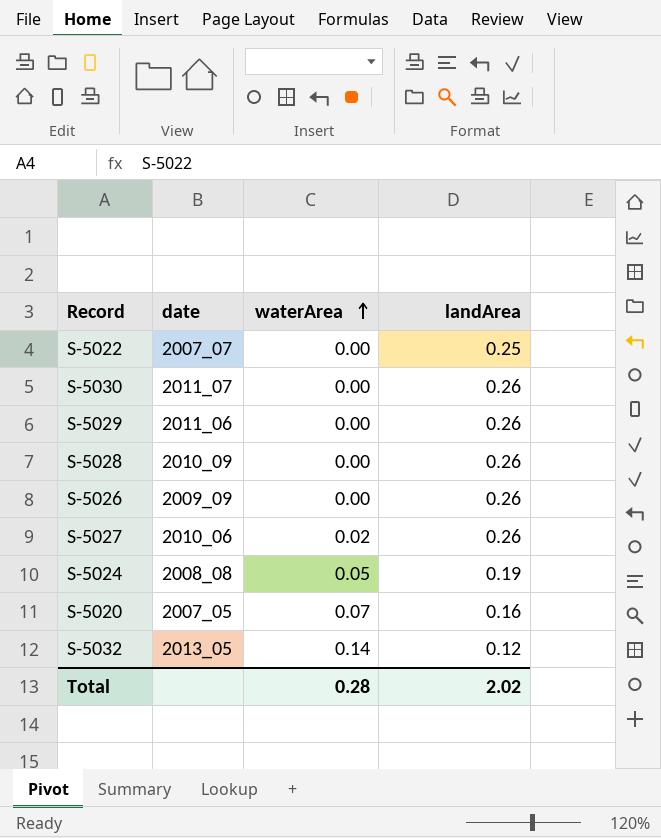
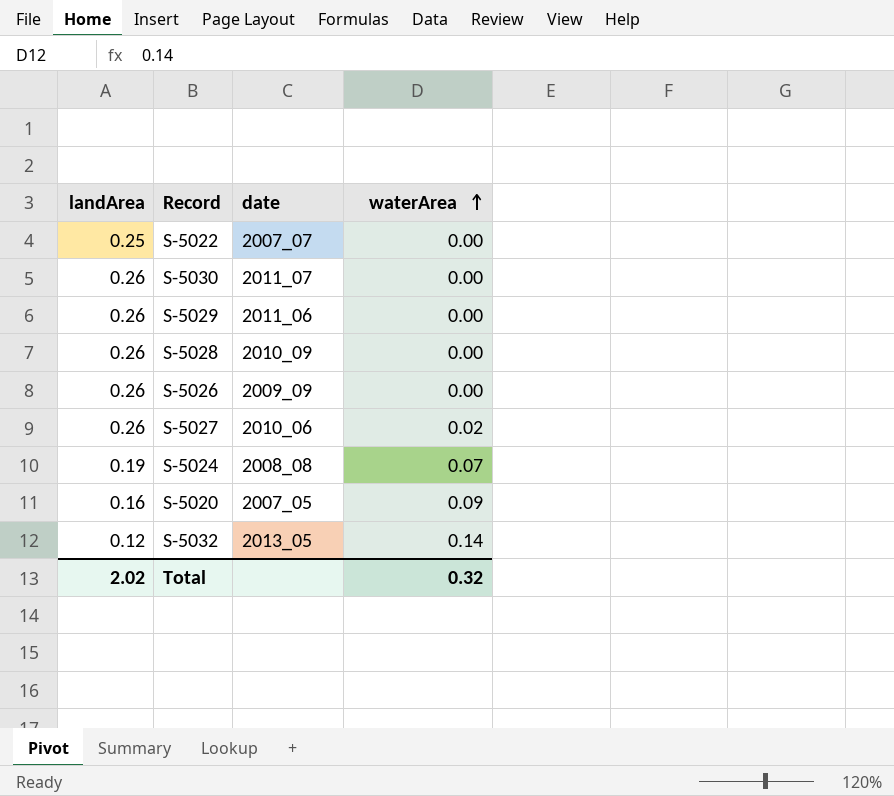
column landArea | position: 4 -> 1
S-5024 | waterArea: 0.05 -> 0.07
S-5020 | waterArea: 0.07 -> 0.09
Total | waterArea: 0.28 -> 0.32

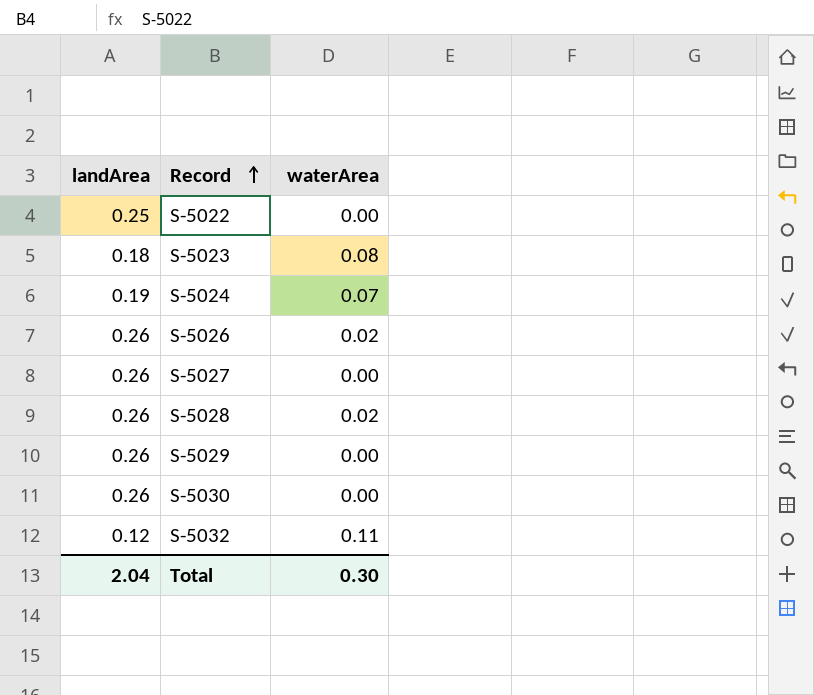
row order: waterArea ascending -> Record ascending
column date | position: 3 -> none
row S-5020: 0.16 | 2007_05 | 0.09 -> none
row S-5023: none -> 0.18 | 0.08
S-5026 | waterArea: 0.00 -> 0.02
S-5027 | waterArea: 0.02 -> 0.00
S-5028 | waterArea: 0.00 -> 0.02
S-5032 | waterArea: 0.14 -> 0.11
Total | landArea: 2.02 -> 2.04
Total | waterArea: 0.32 -> 0.30

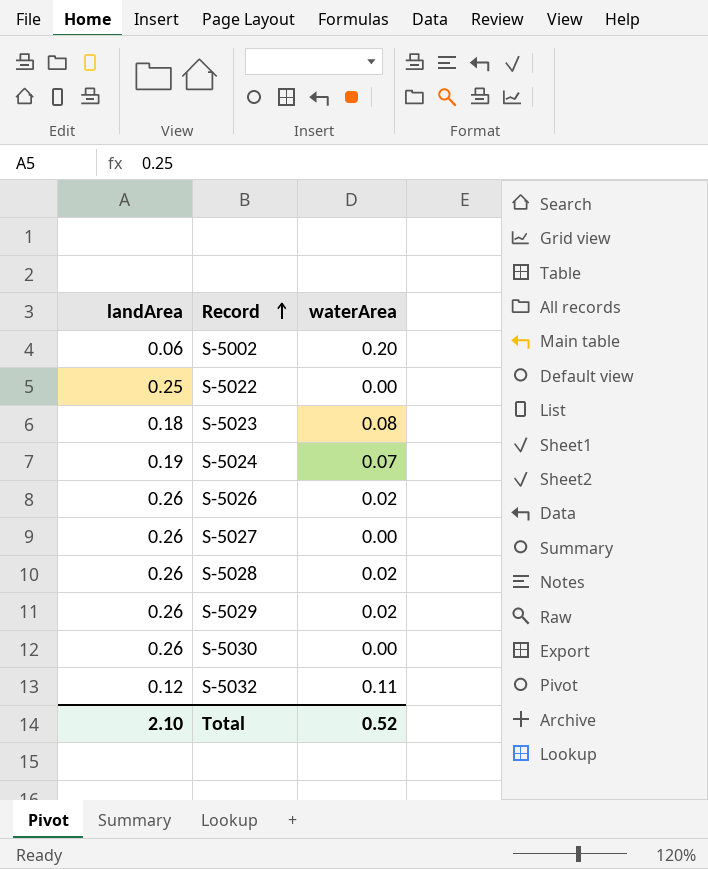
row S-5002: none -> 0.06 | 0.20
S-5029 | waterArea: 0.00 -> 0.02
Total | landArea: 2.04 -> 2.10
Total | waterArea: 0.30 -> 0.52

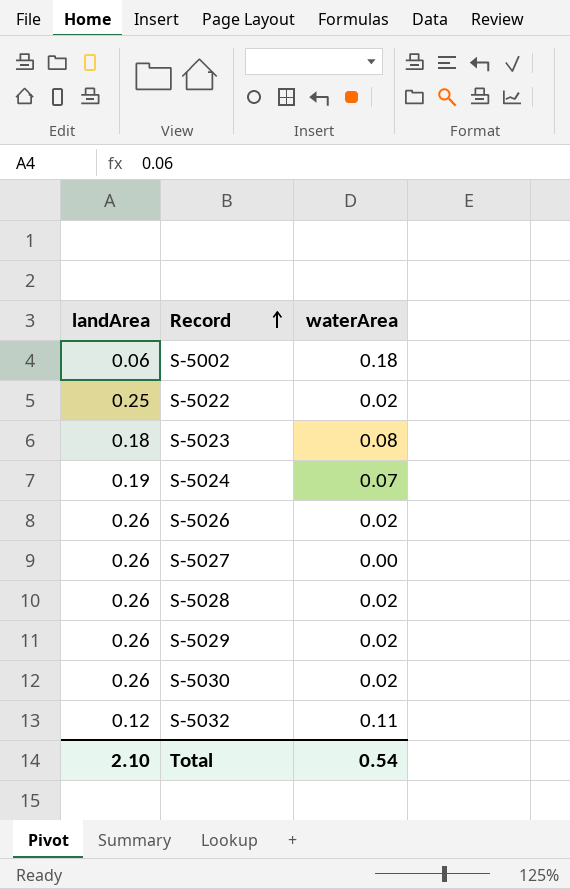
S-5002 | waterArea: 0.20 -> 0.18
S-5022 | waterArea: 0.00 -> 0.02
S-5030 | waterArea: 0.00 -> 0.02
Total | waterArea: 0.52 -> 0.54

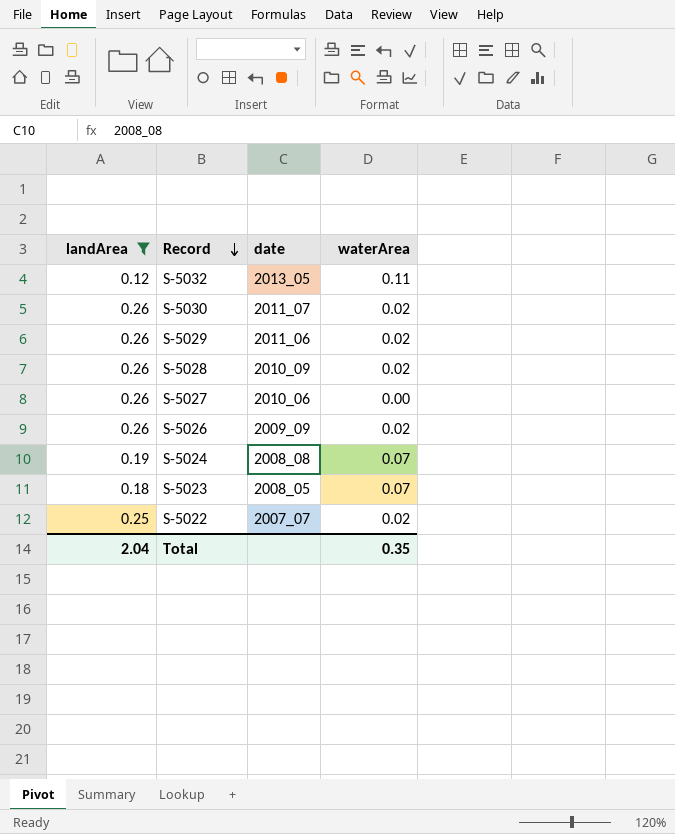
filter: none -> landArea != 0.06
row order: Record ascending -> Record descending
column date | position: none -> 3
S-5023 | waterArea: 0.08 -> 0.07
Total | landArea: 2.10 -> 2.04
Total | waterArea: 0.54 -> 0.35

